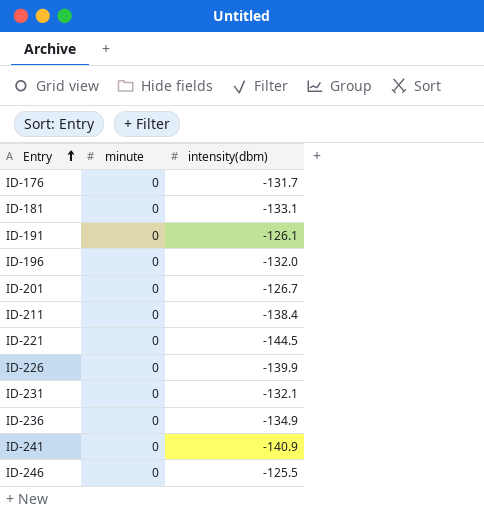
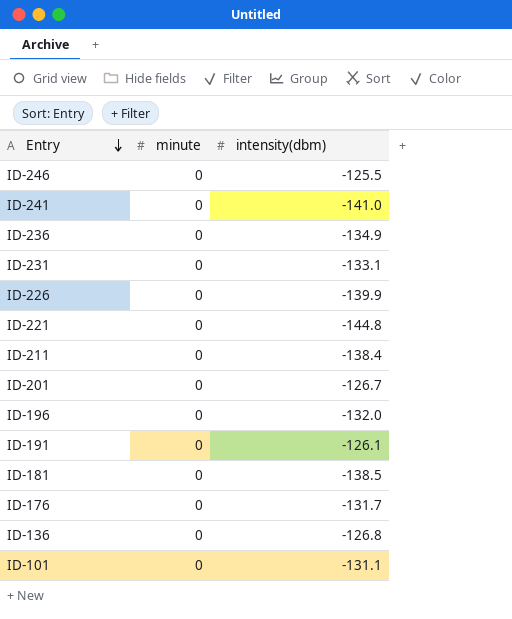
row order: Entry ascending -> Entry descending
ID-241 | intensity(dbm): -140.9 -> -141.0
ID-231 | intensity(dbm): -132.1 -> -133.1
ID-221 | intensity(dbm): -144.5 -> -144.8
ID-181 | intensity(dbm): -133.1 -> -138.5
row ID-136: none -> 0 | -126.8
row ID-101: none -> 0 | -131.1

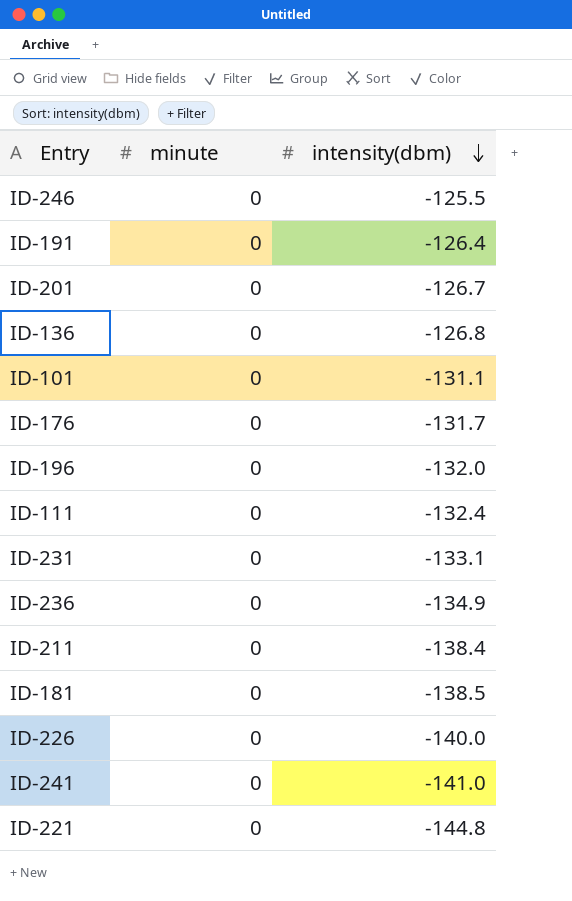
row order: Entry descending -> intensity(dbm) descending
ID-191 | intensity(dbm): -126.1 -> -126.4
row ID-111: none -> 0 | -132.4
ID-226 | intensity(dbm): -139.9 -> -140.0

